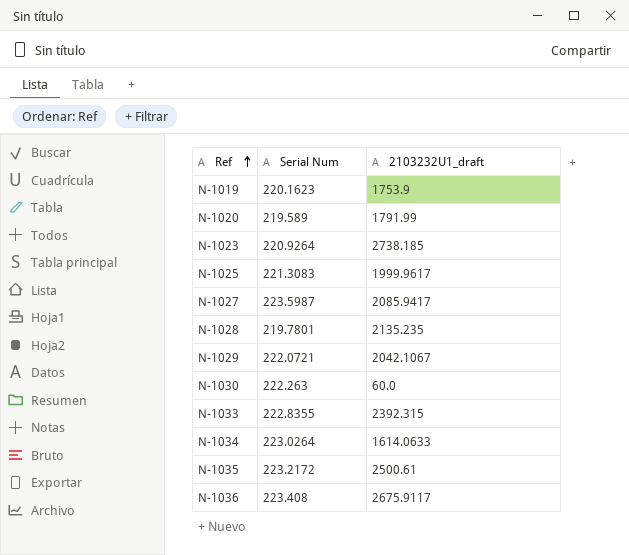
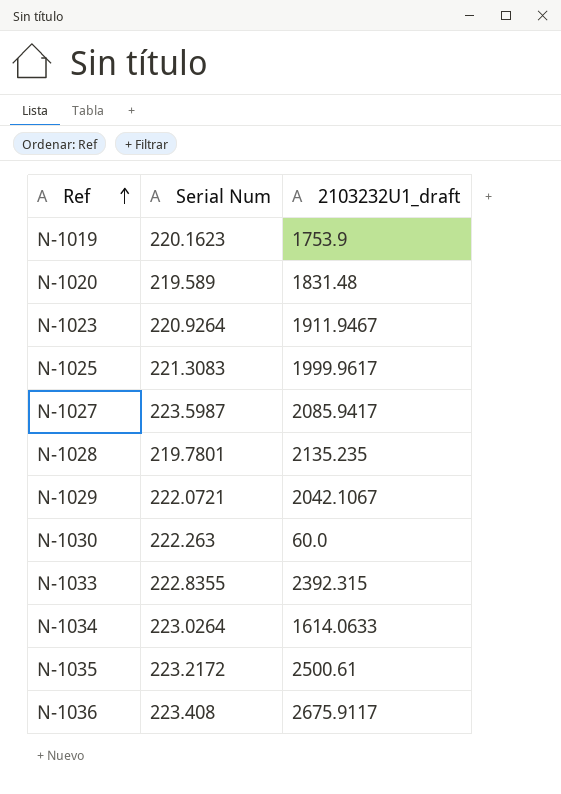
N-1020 | 2103232U1_draft: 1791.99 -> 1831.48
N-1023 | 2103232U1_draft: 2738.185 -> 1911.9467

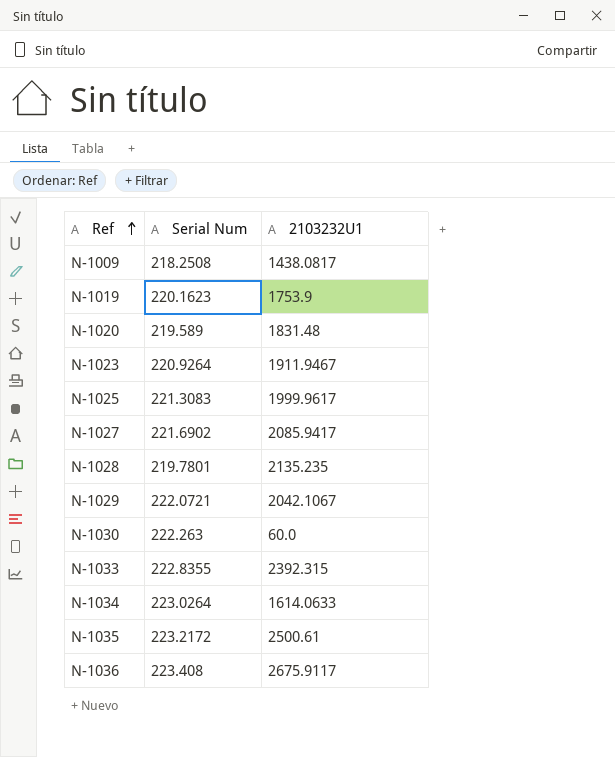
column name: 2103232U1_draft -> 2103232U1
row N-1009: none -> 218.2508 | 1438.0817
N-1027 | Serial Num: 223.5987 -> 221.6902

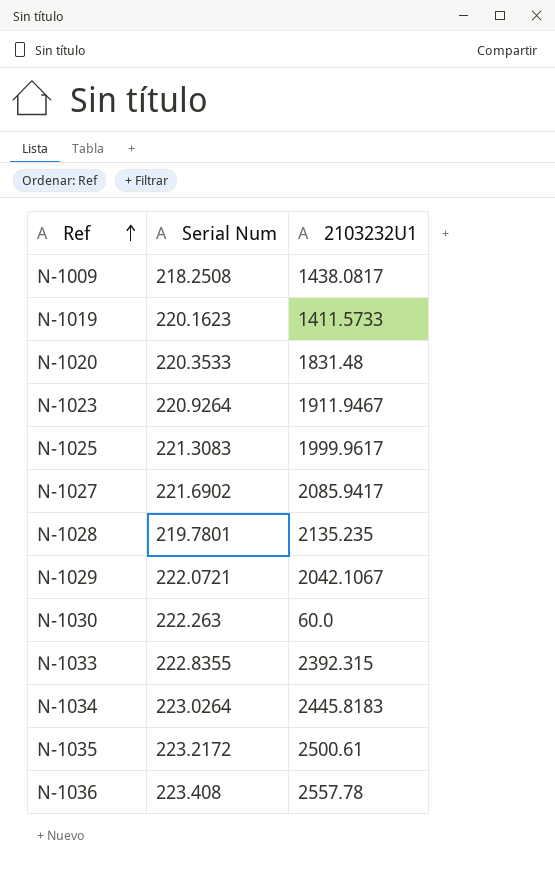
N-1019 | 2103232U1: 1753.9 -> 1411.5733
N-1020 | Serial Num: 219.589 -> 220.3533
N-1034 | 2103232U1: 1614.0633 -> 2445.8183
N-1036 | 2103232U1: 2675.9117 -> 2557.78

